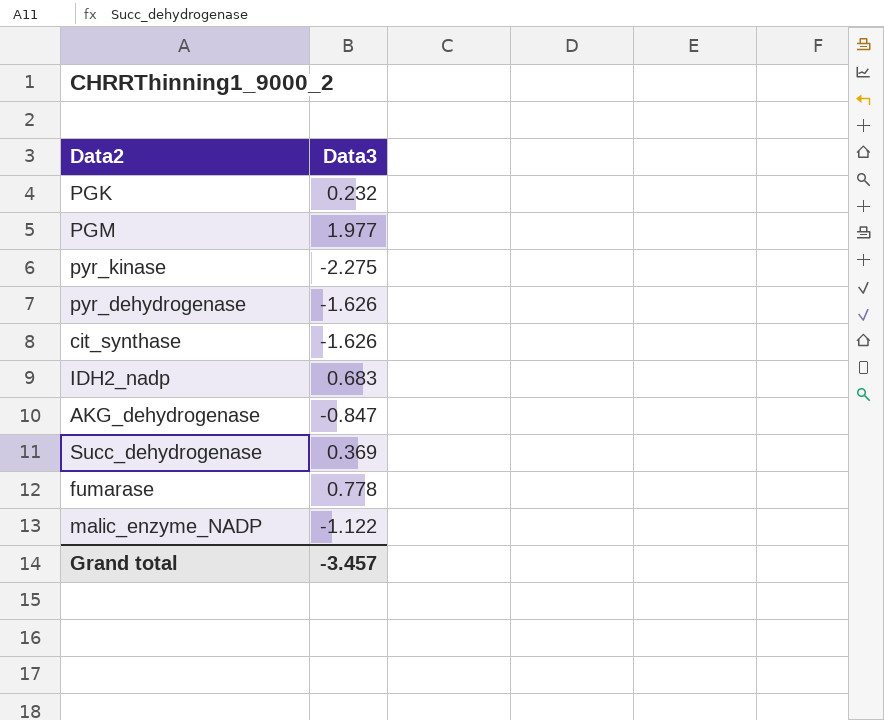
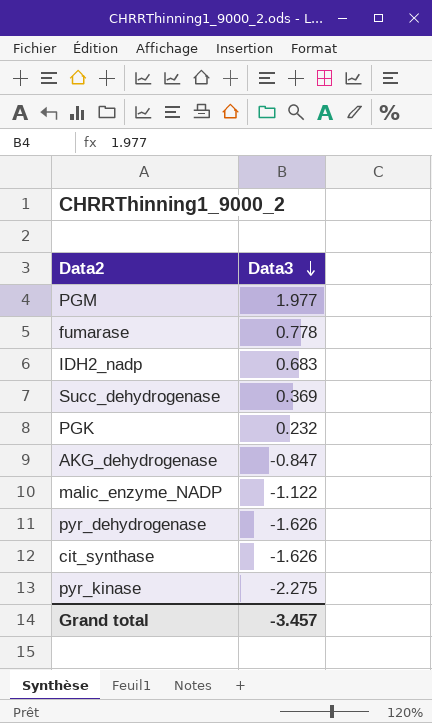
row order: none -> Data3 descending

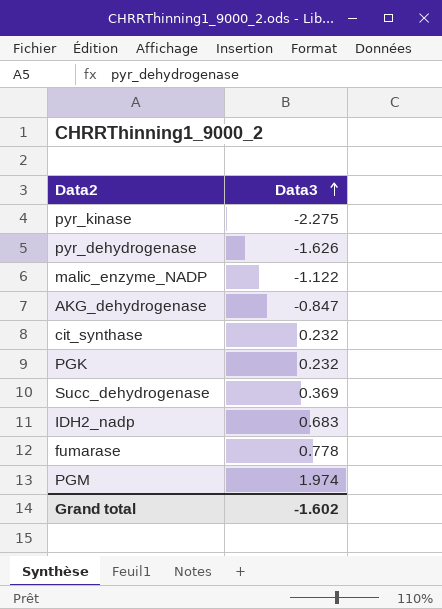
row order: Data3 descending -> Data3 ascending
cit_synthase | Data3: -1.626 -> 0.232
PGM | Data3: 1.977 -> 1.974
Grand total | Data3: -3.457 -> -1.602

